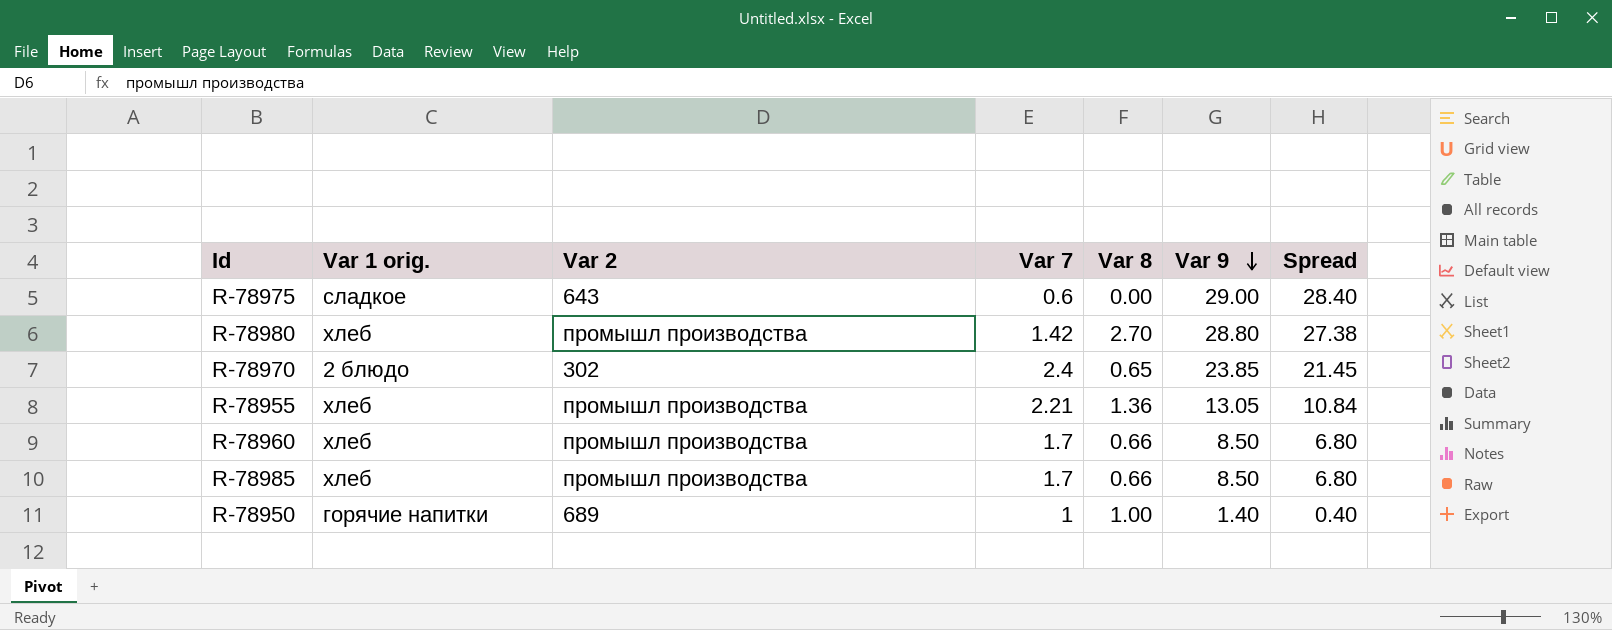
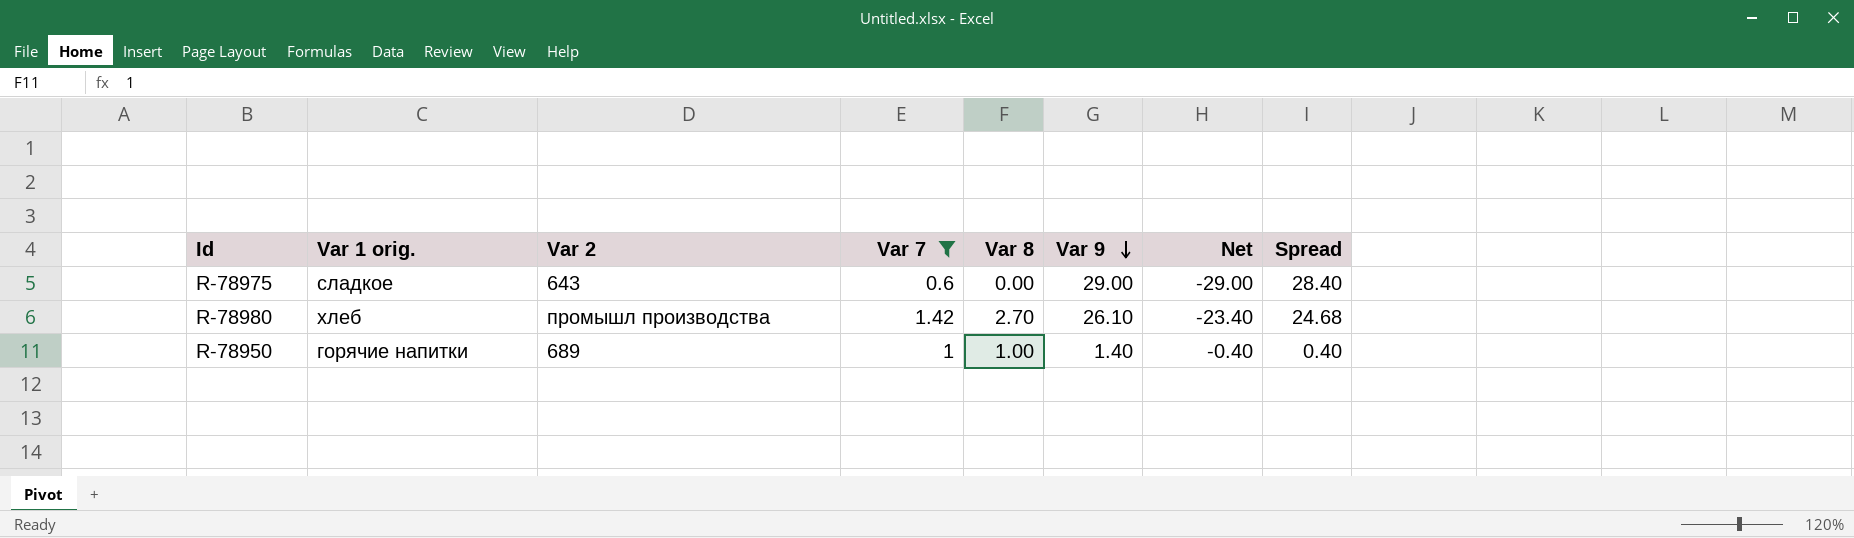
filter: none -> Var 7 <= 1.42
column Net | formula: none -> [Var 8] - [Var 9]
R-78980 | Var 9: 28.80 -> 26.10
R-78980 | Spread: 27.38 -> 24.68

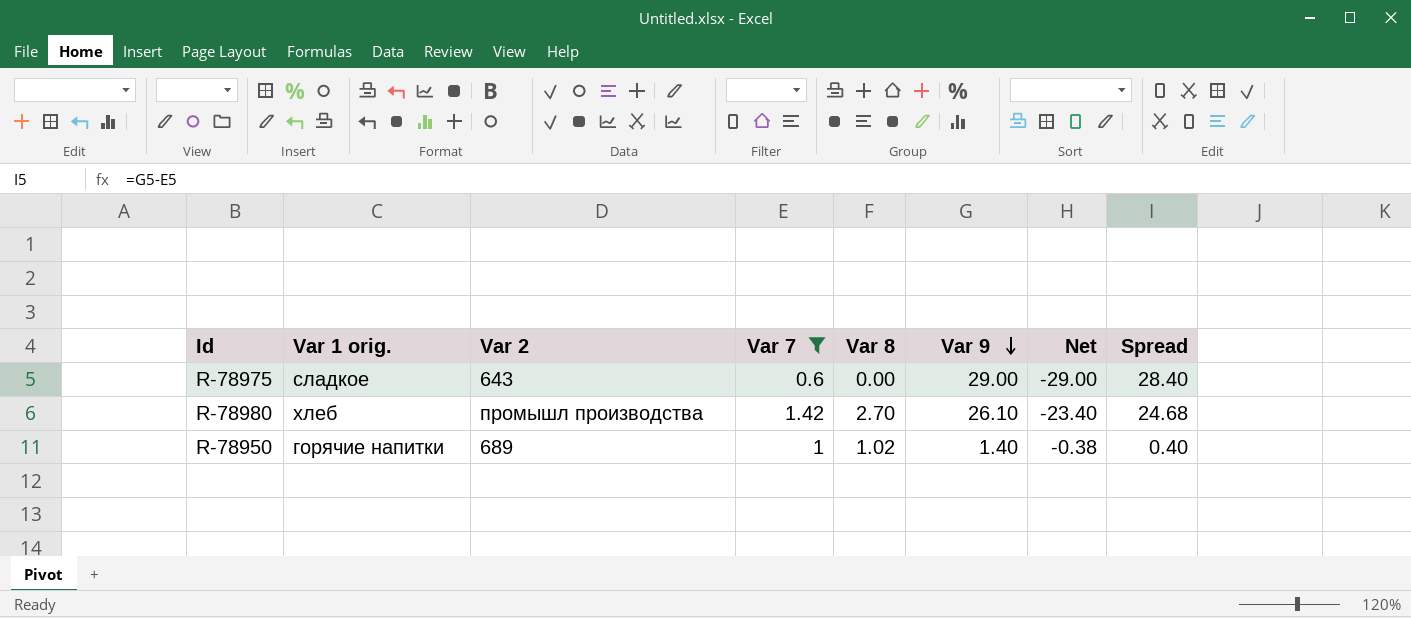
R-78950 | Var 8: 1.00 -> 1.02
R-78950 | Net: -0.40 -> -0.38

